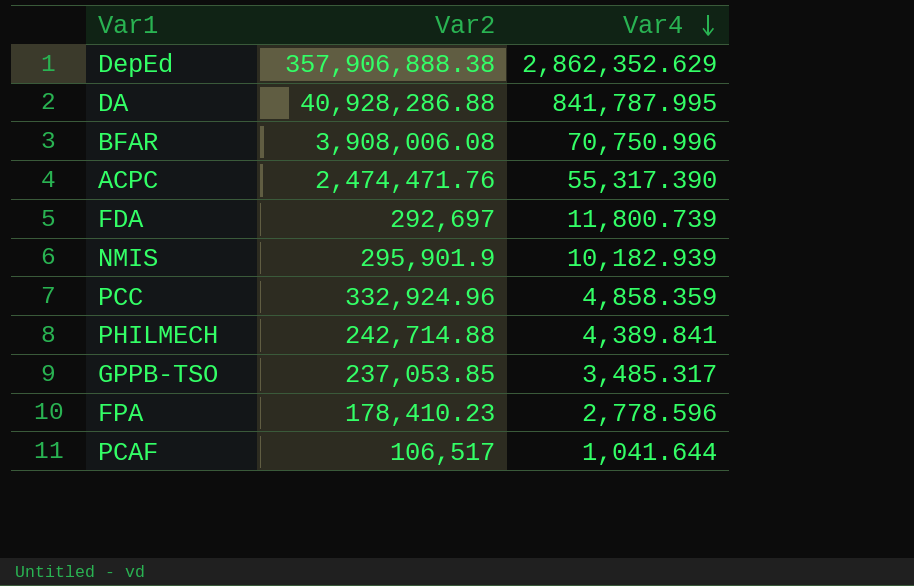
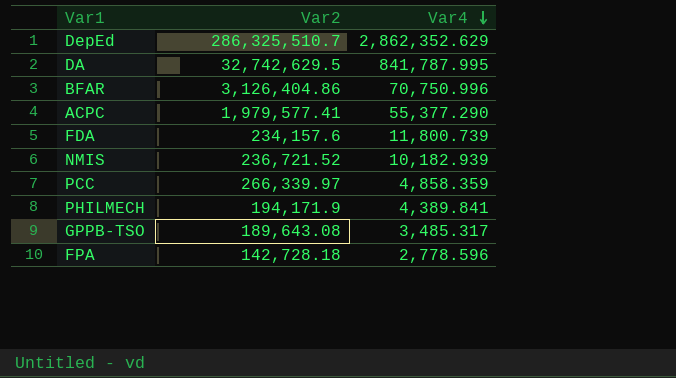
row PCAF: 106,517 | 1,041.644 -> none
DepEd | Var2: 357,906,888.38 -> 286,325,510.7
DA | Var2: 40,928,286.88 -> 32,742,629.5
BFAR | Var2: 3,908,006.08 -> 3,126,404.86
ACPC | Var2: 2,474,471.76 -> 1,979,577.41
ACPC | Var4: 55,317.390 -> 55,377.290
FDA | Var2: 292,697 -> 234,157.6
NMIS | Var2: 295,901.9 -> 236,721.52
PCC | Var2: 332,924.96 -> 266,339.97
PHILMECH | Var2: 242,714.88 -> 194,171.9
GPPB-TSO | Var2: 237,053.85 -> 189,643.08
FPA | Var2: 178,410.23 -> 142,728.18

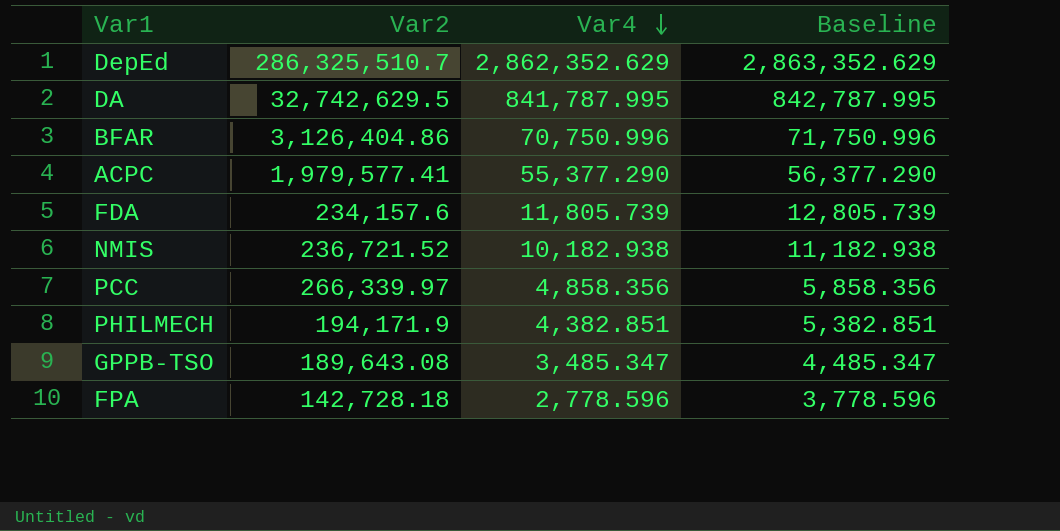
column Baseline | formula: none -> [Var4] + 1000
FDA | Var4: 11,800.739 -> 11,805.739
NMIS | Var4: 10,182.939 -> 10,182.938
PCC | Var4: 4,858.359 -> 4,858.356
PHILMECH | Var4: 4,389.841 -> 4,382.851
GPPB-TSO | Var4: 3,485.317 -> 3,485.347

